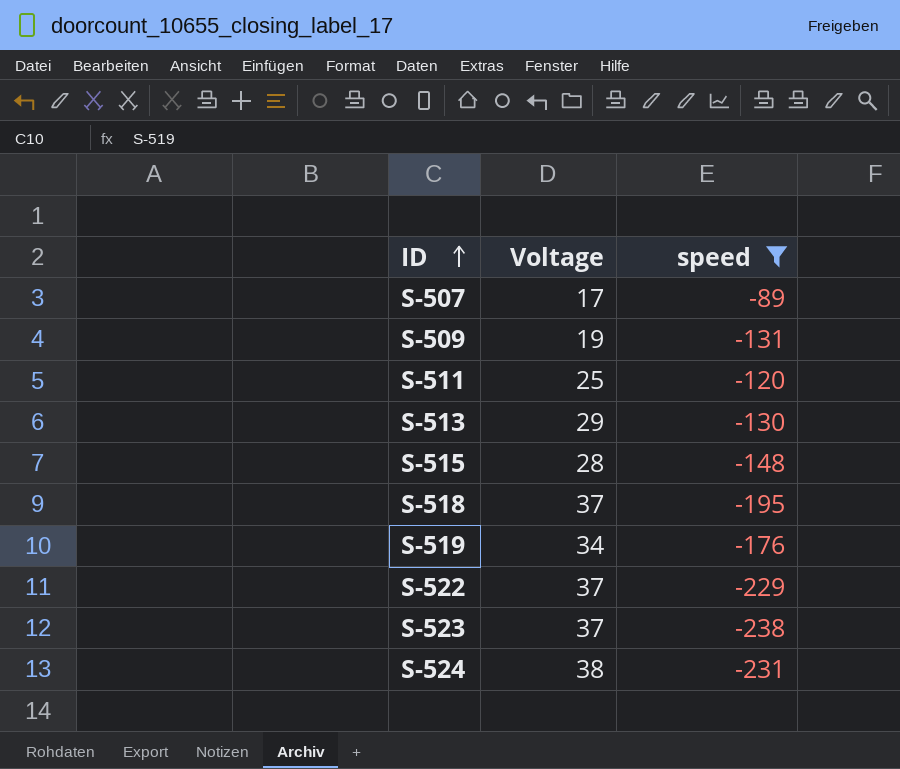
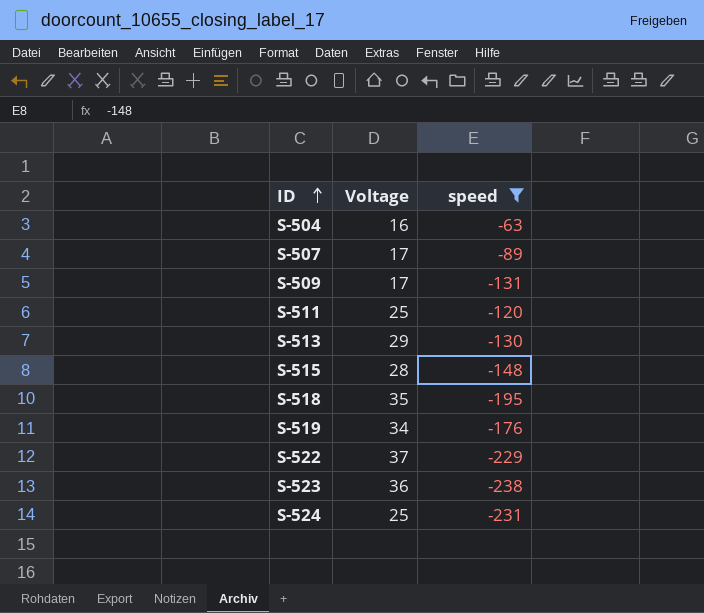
row S-504: none -> 16 | -63
S-509 | Voltage: 19 -> 17
S-518 | Voltage: 37 -> 35
S-523 | Voltage: 37 -> 36
S-524 | Voltage: 38 -> 25

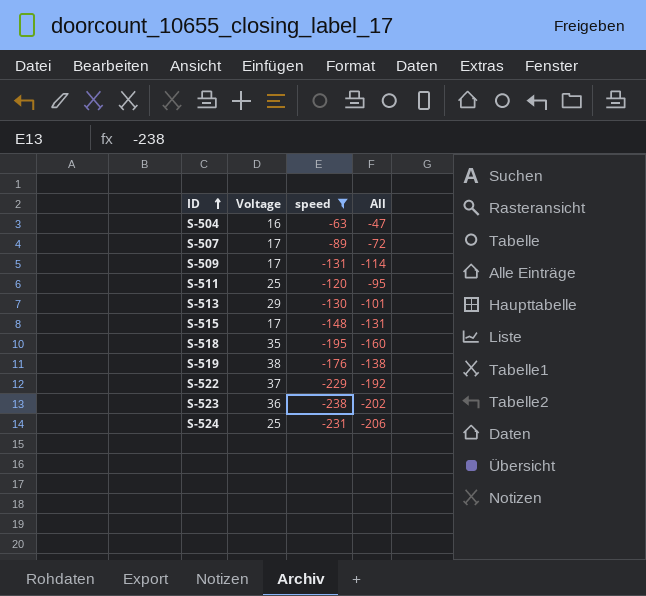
column All | formula: none -> [Voltage] + [speed]
S-515 | Voltage: 28 -> 17
S-519 | Voltage: 34 -> 38

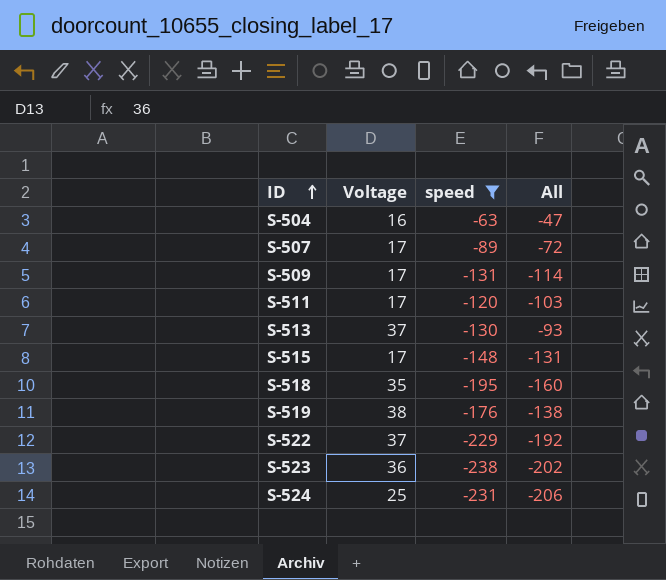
S-511 | Voltage: 25 -> 17
S-511 | All: -95 -> -103
S-513 | Voltage: 29 -> 37
S-513 | All: -101 -> -93

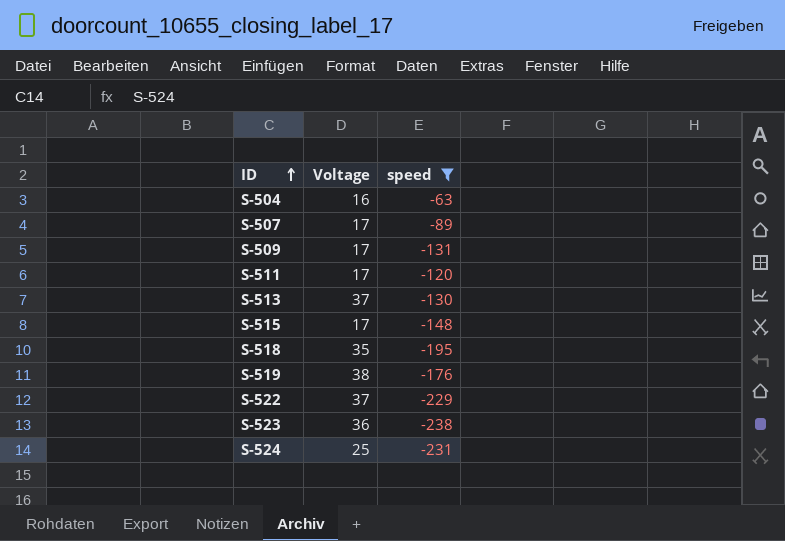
column All | formula: [Voltage] + [speed] -> none

